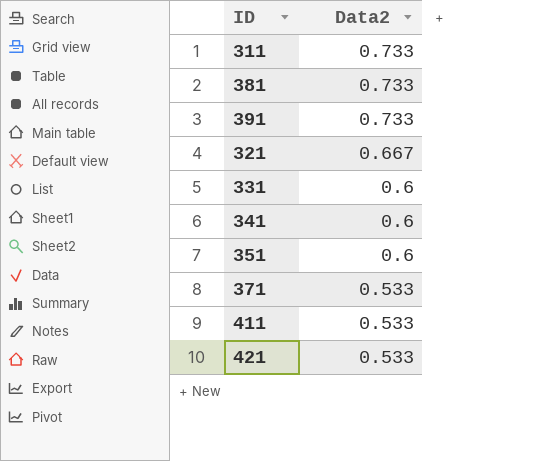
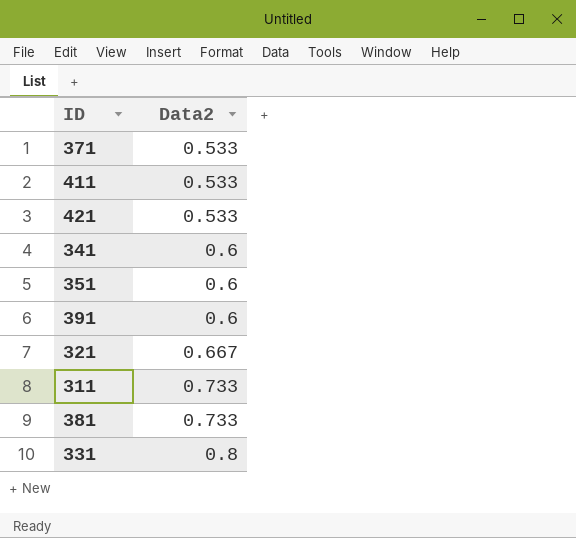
row order: Data2 descending -> Data2 ascending
391 | Data2: 0.733 -> 0.6
331 | Data2: 0.6 -> 0.8

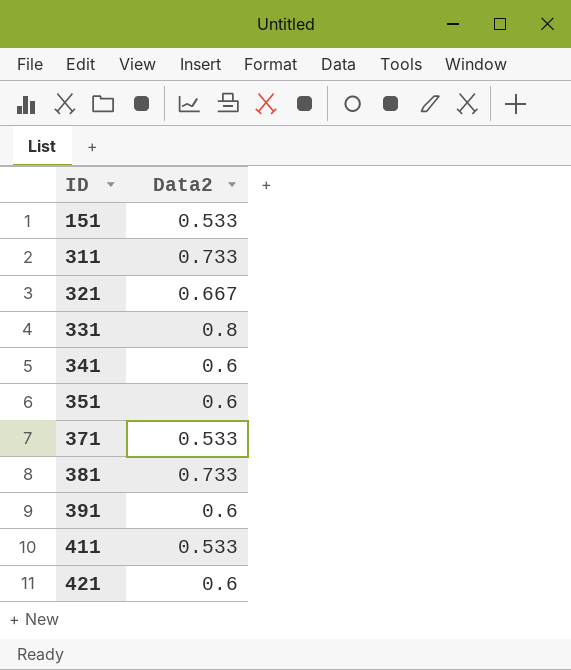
row order: Data2 ascending -> ID ascending
row 151: none -> 0.533
421 | Data2: 0.533 -> 0.6

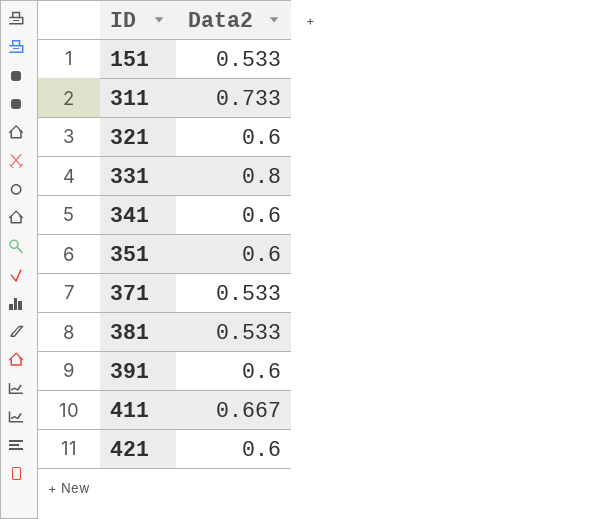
321 | Data2: 0.667 -> 0.6
381 | Data2: 0.733 -> 0.533
411 | Data2: 0.533 -> 0.667

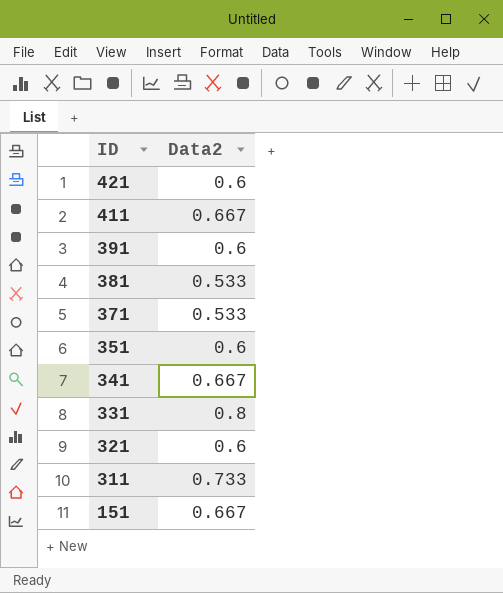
row order: ID ascending -> ID descending
341 | Data2: 0.6 -> 0.667
151 | Data2: 0.533 -> 0.667

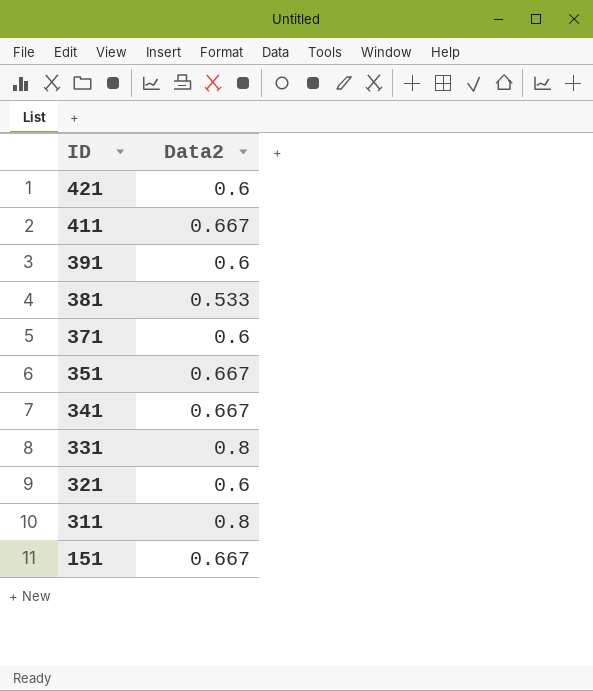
371 | Data2: 0.533 -> 0.6
351 | Data2: 0.6 -> 0.667
311 | Data2: 0.733 -> 0.8

